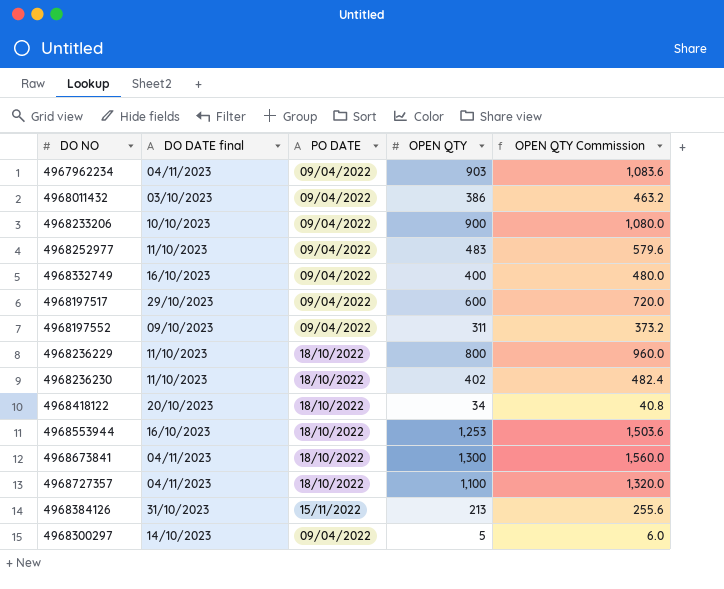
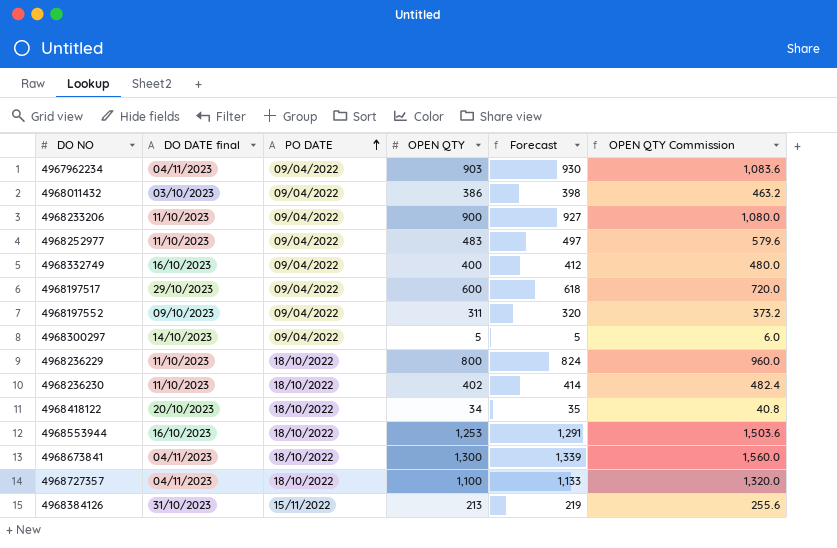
row order: none -> PO DATE ascending
column Forecast | formula: none -> [OPEN QTY] * 1.03
4968233206 | DO DATE final: 10/10/2023 -> 11/10/2023

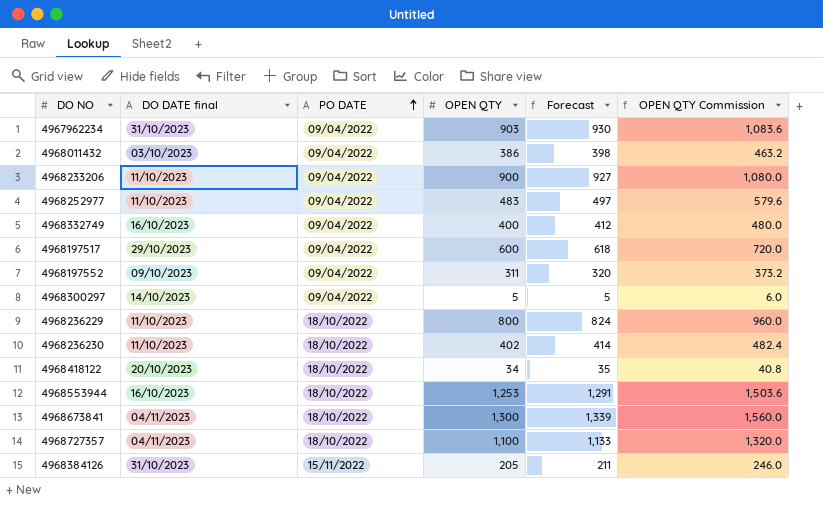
4967962234 | DO DATE final: 04/11/2023 -> 31/10/2023
4968384126 | OPEN QTY: 213 -> 205
4968384126 | Forecast: 219 -> 211
4968384126 | OPEN QTY Commission: 255.6 -> 246.0

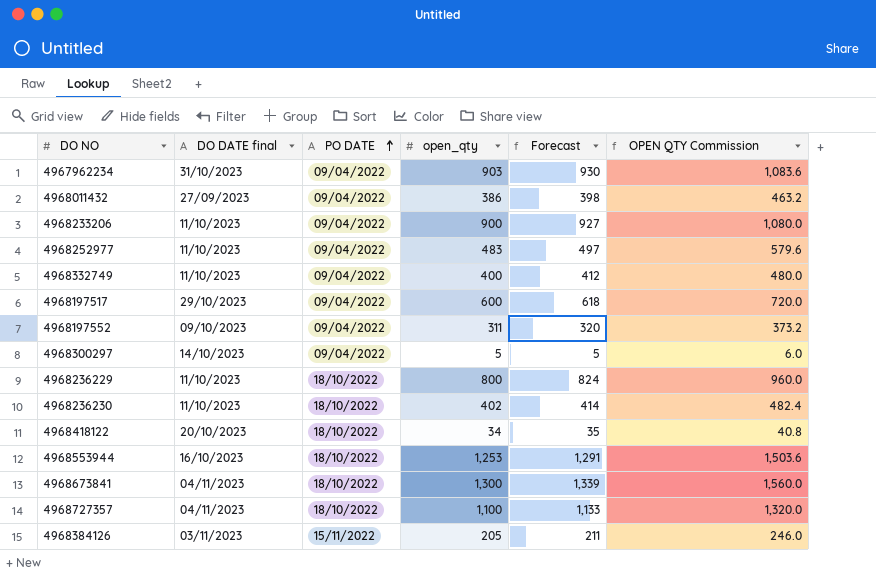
column name: OPEN QTY -> open_qty
4968011432 | DO DATE final: 03/10/2023 -> 27/09/2023
4968332749 | DO DATE final: 16/10/2023 -> 11/10/2023
4968384126 | DO DATE final: 31/10/2023 -> 03/11/2023

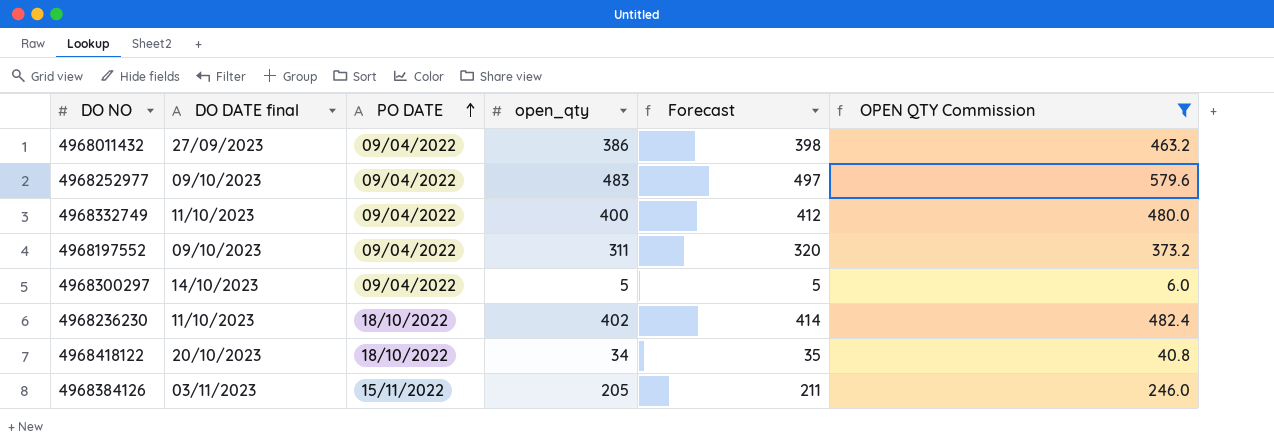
filter: none -> OPEN QTY Commission <= 579.6
4968252977 | DO DATE final: 11/10/2023 -> 09/10/2023

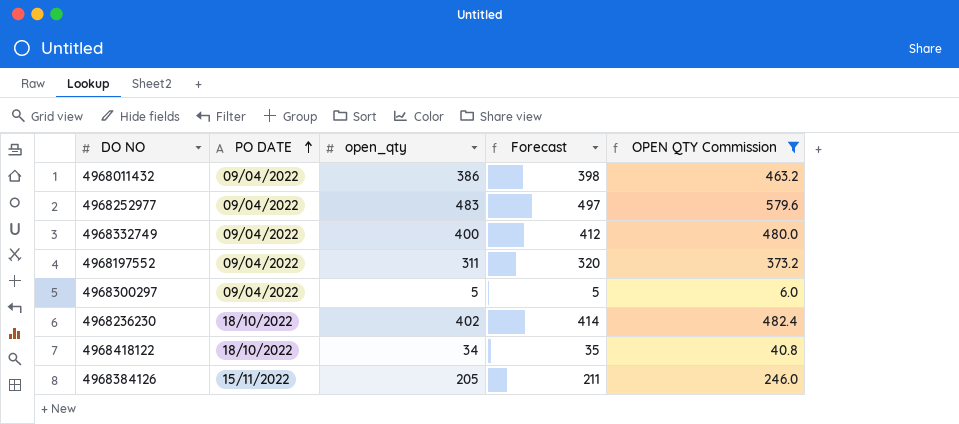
column DO DATE final | position: 2 -> none

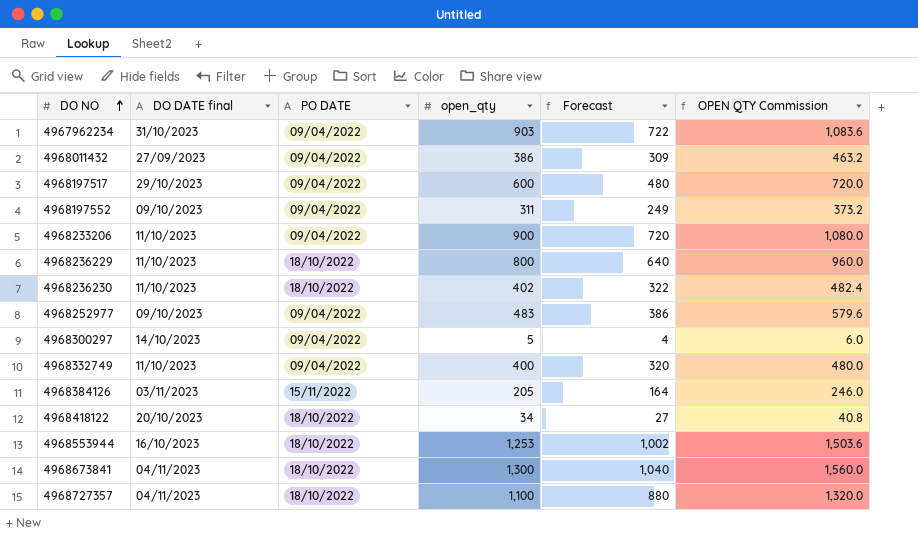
filter: OPEN QTY Commission <= 579.6 -> none
row order: PO DATE ascending -> DO NO ascending
column DO DATE final | position: none -> 2
column Forecast | formula: [open_qty] * 1.03 -> [open_qty] * 0.8

